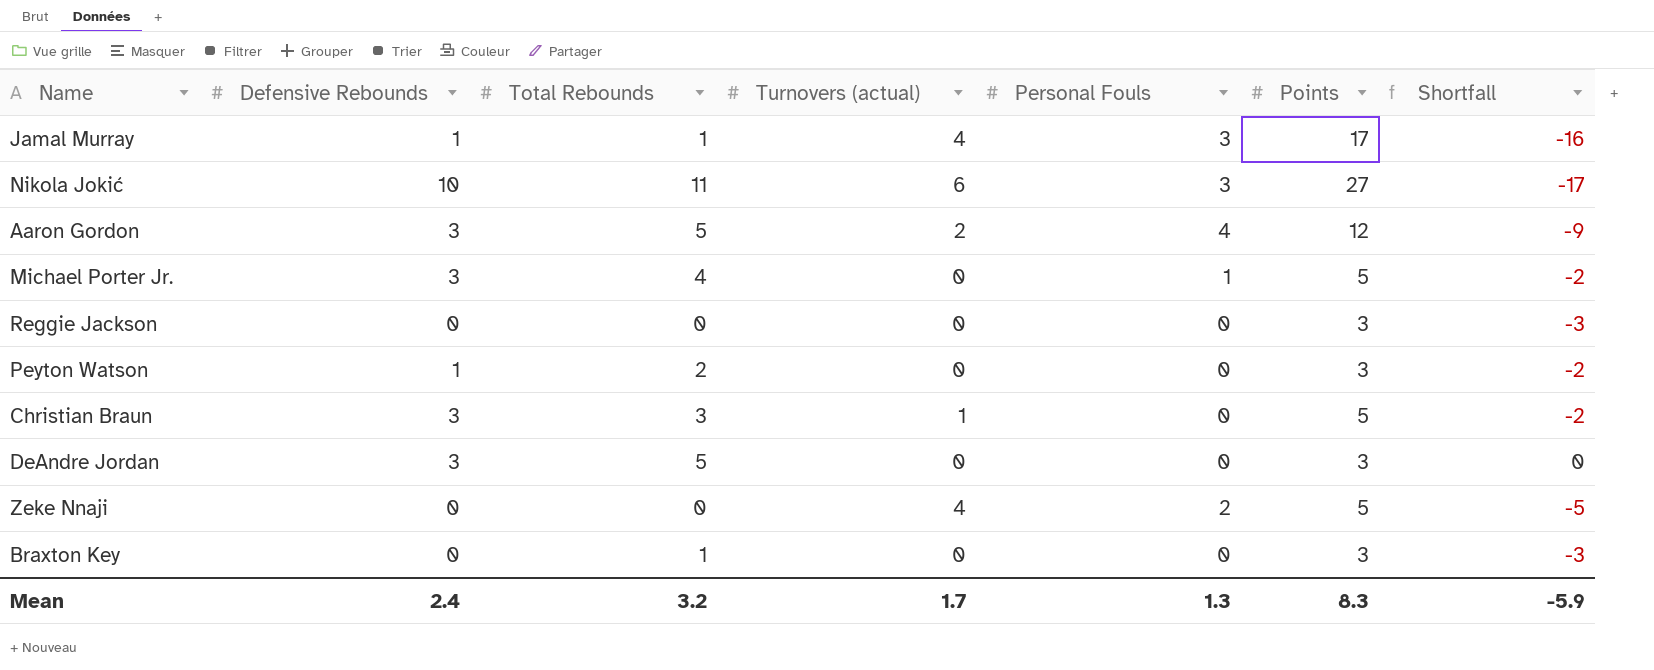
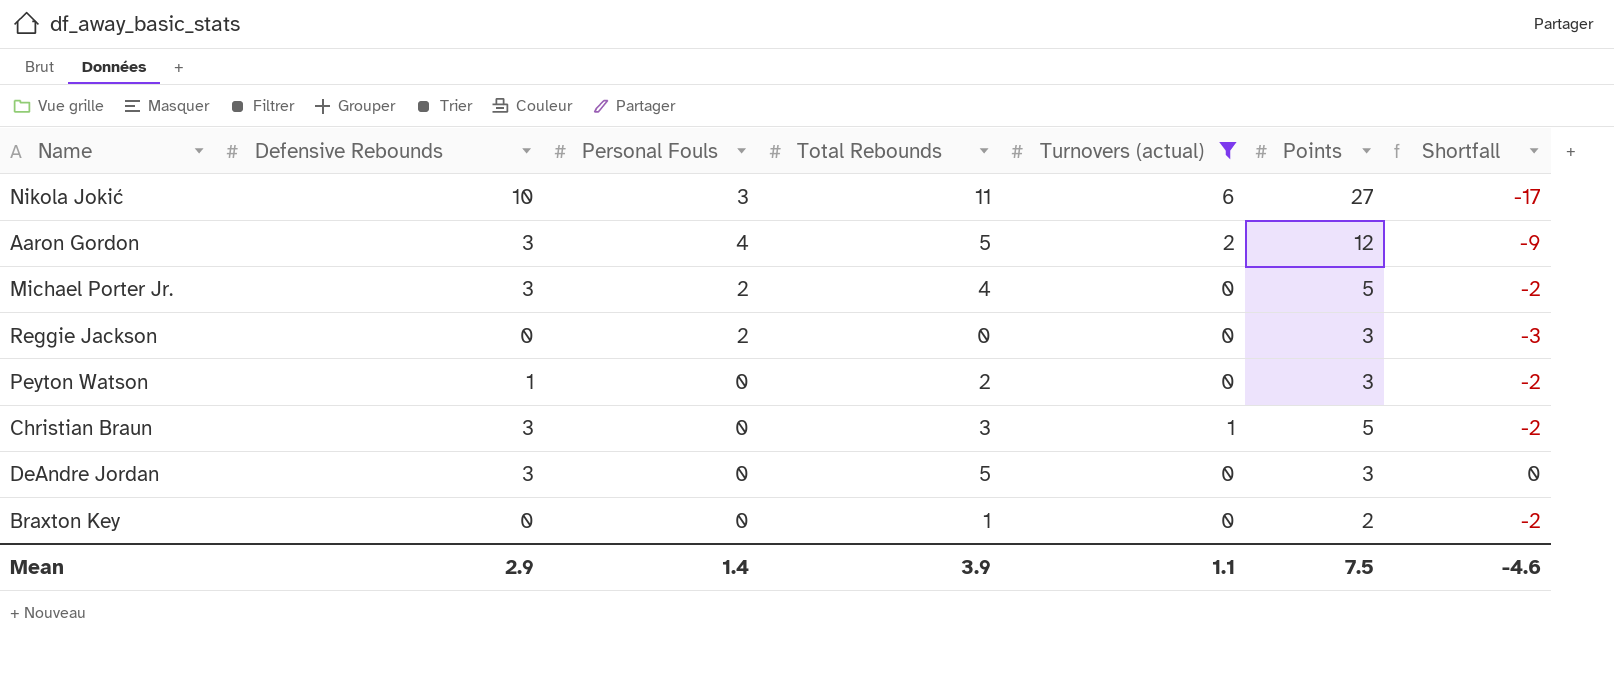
filter: none -> Turnovers (actual) != 4
column Personal Fouls | position: 5 -> 3
Michael Porter Jr. | Personal Fouls: 1 -> 2
Reggie Jackson | Personal Fouls: 0 -> 2
Braxton Key | Points: 3 -> 2
Braxton Key | Shortfall: -3 -> -2
Mean | Defensive Rebounds: 2.4 -> 2.9
Mean | Personal Fouls: 1.3 -> 1.4
Mean | Total Rebounds: 3.2 -> 3.9
Mean | Turnovers (actual): 1.7 -> 1.1
Mean | Points: 8.3 -> 7.5
Mean | Shortfall: -5.9 -> -4.6

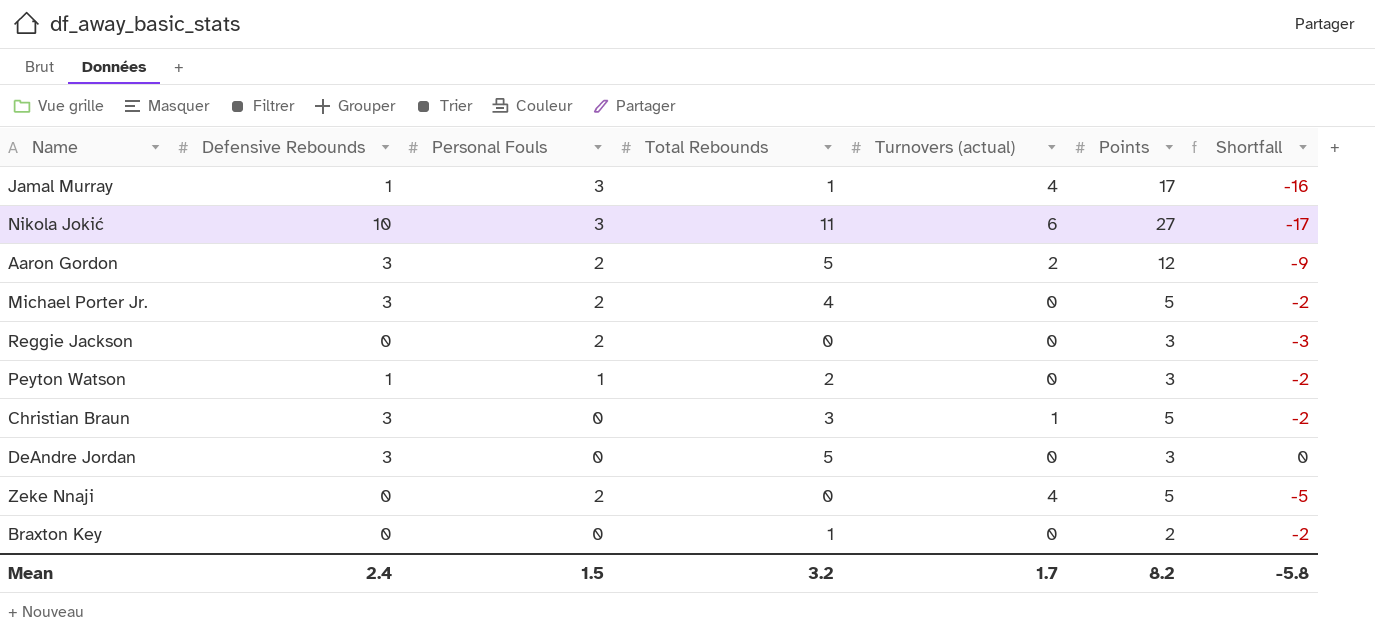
filter: Turnovers (actual) != 4 -> none
Aaron Gordon | Personal Fouls: 4 -> 2
Peyton Watson | Personal Fouls: 0 -> 1
Mean | Defensive Rebounds: 2.9 -> 2.4
Mean | Personal Fouls: 1.4 -> 1.5
Mean | Total Rebounds: 3.9 -> 3.2
Mean | Turnovers (actual): 1.1 -> 1.7
Mean | Points: 7.5 -> 8.2
Mean | Shortfall: -4.6 -> -5.8

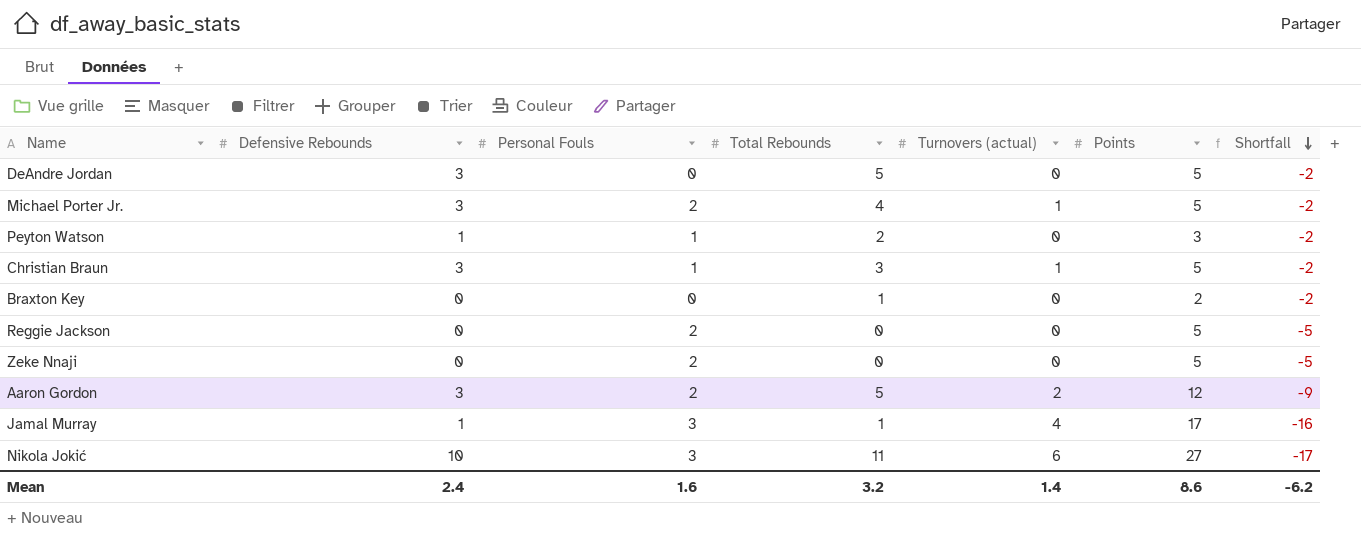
row order: none -> Shortfall descending
DeAndre Jordan | Points: 3 -> 5
DeAndre Jordan | Shortfall: 0 -> -2
Michael Porter Jr. | Turnovers (actual): 0 -> 1
Christian Braun | Personal Fouls: 0 -> 1
Reggie Jackson | Points: 3 -> 5
Reggie Jackson | Shortfall: -3 -> -5
Zeke Nnaji | Turnovers (actual): 4 -> 0
Mean | Personal Fouls: 1.5 -> 1.6
Mean | Turnovers (actual): 1.7 -> 1.4
Mean | Points: 8.2 -> 8.6
Mean | Shortfall: -5.8 -> -6.2

